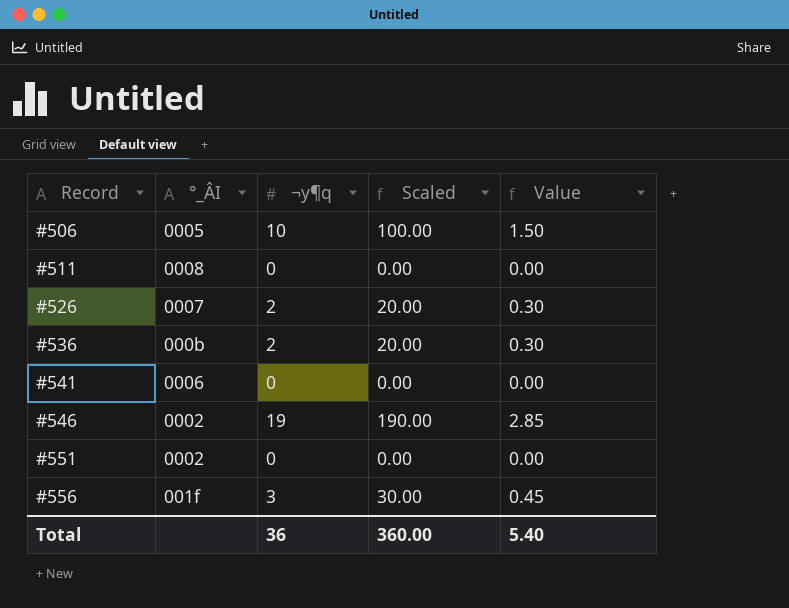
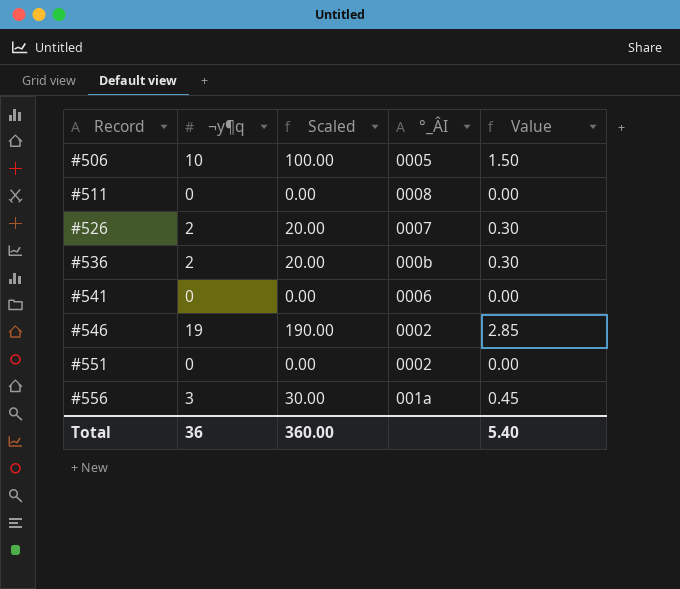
column °_ÂI | position: 2 -> 4
#556 | °_ÂI: 001f -> 001a

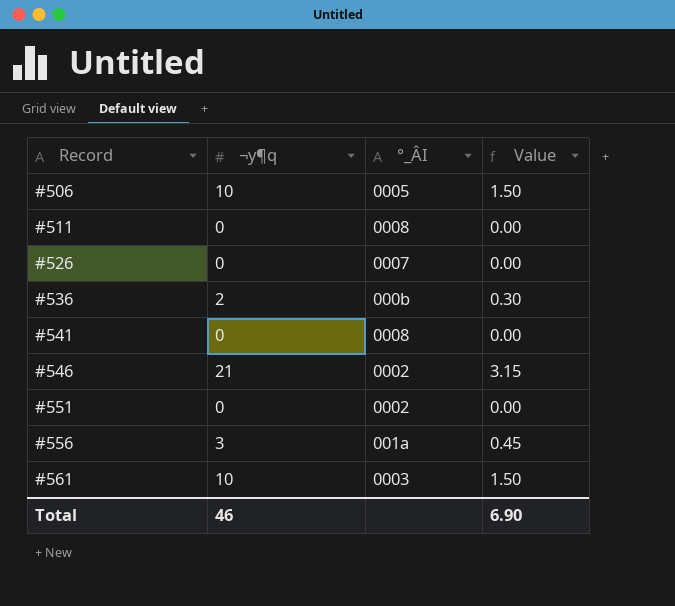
column Scaled | formula: [¬y¶q] * 10 -> none
#526 | ¬y¶q: 2 -> 0
#526 | Value: 0.30 -> 0.00
#541 | °_ÂI: 0006 -> 0008
#546 | ¬y¶q: 19 -> 21
#546 | Value: 2.85 -> 3.15
row #561: none -> 10 | 0003 | 1.50
Total | ¬y¶q: 36 -> 46
Total | Value: 5.40 -> 6.90

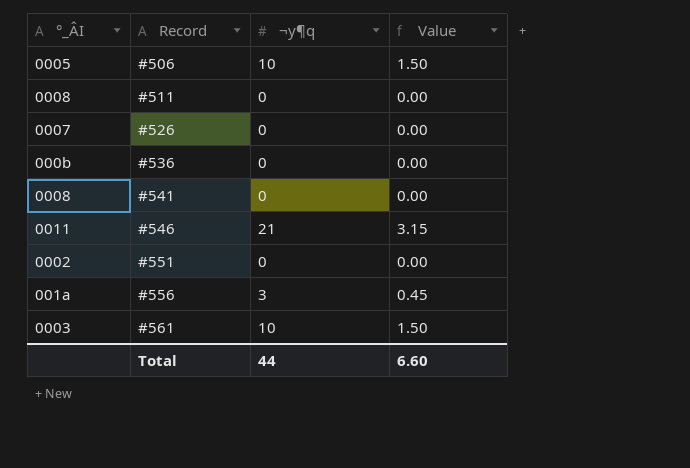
column °_ÂI | position: 3 -> 1
#536 | ¬y¶q: 2 -> 0
#536 | Value: 0.30 -> 0.00
#546 | °_ÂI: 0002 -> 0011
Total | ¬y¶q: 46 -> 44
Total | Value: 6.90 -> 6.60

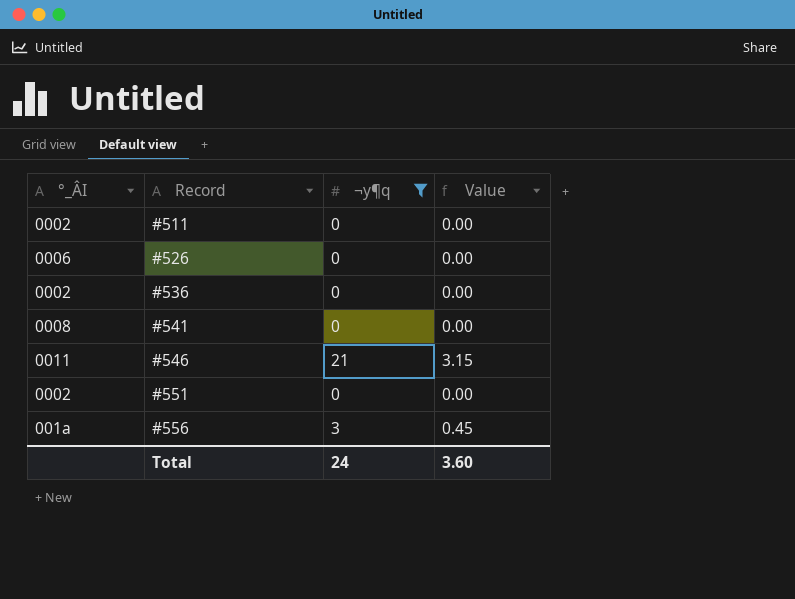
filter: none -> ¬y¶q != 10
#511 | °_ÂI: 0008 -> 0002
#526 | °_ÂI: 0007 -> 0006
#536 | °_ÂI: 000b -> 0002
Total | ¬y¶q: 44 -> 24
Total | Value: 6.60 -> 3.60

